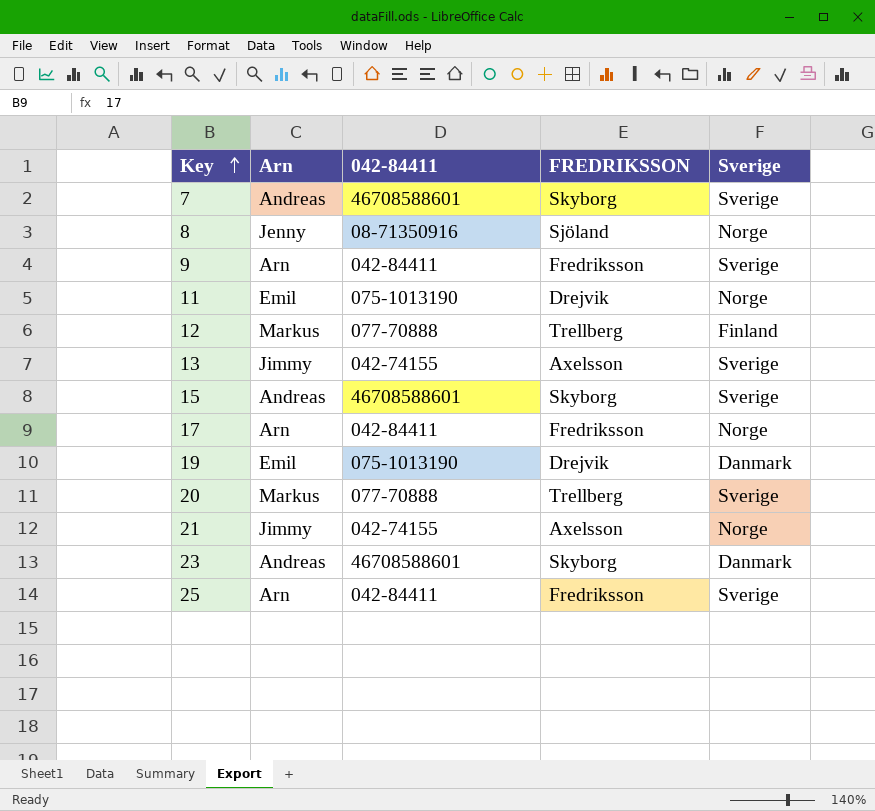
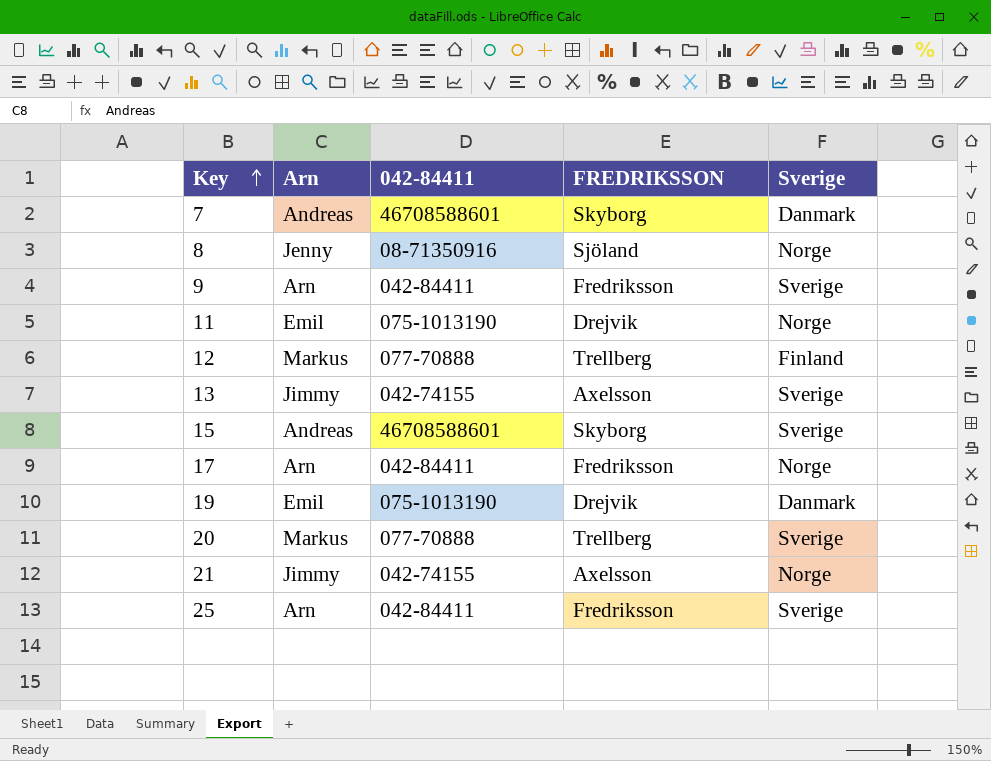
row 23: Andreas | 46708588601 | Skyborg | Danmark -> none
7 | Sverige: Sverige -> Danmark

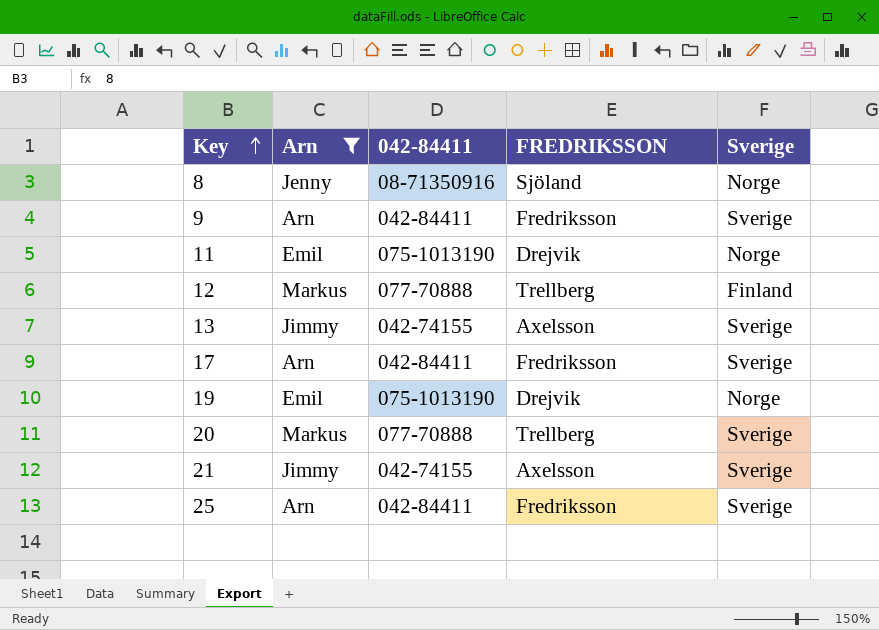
filter: none -> Arn != Andreas
17 | Sverige: Norge -> Sverige
19 | Sverige: Danmark -> Norge
21 | Sverige: Norge -> Sverige

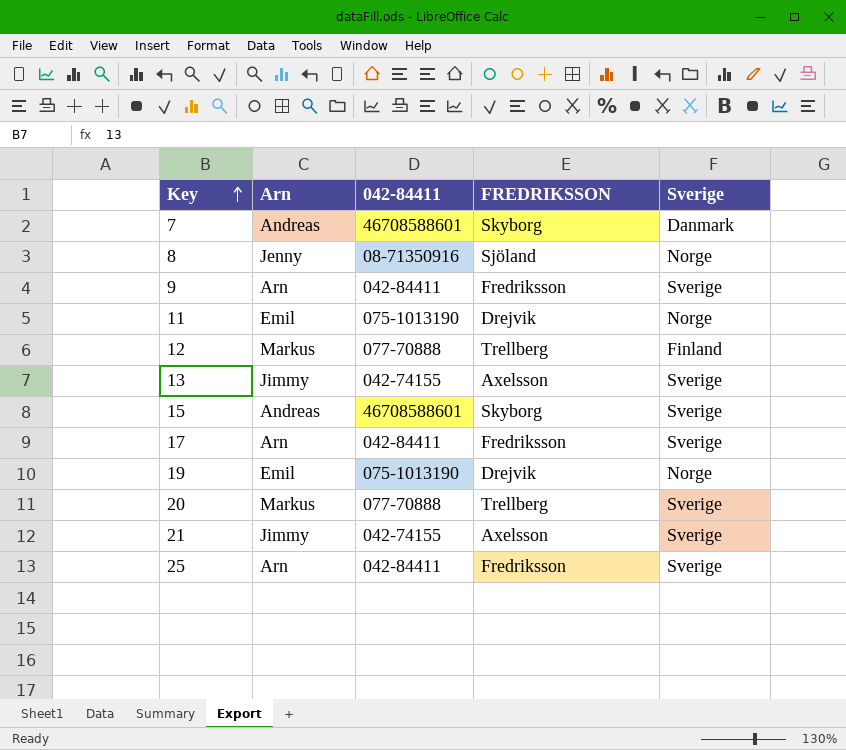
filter: Arn != Andreas -> none

